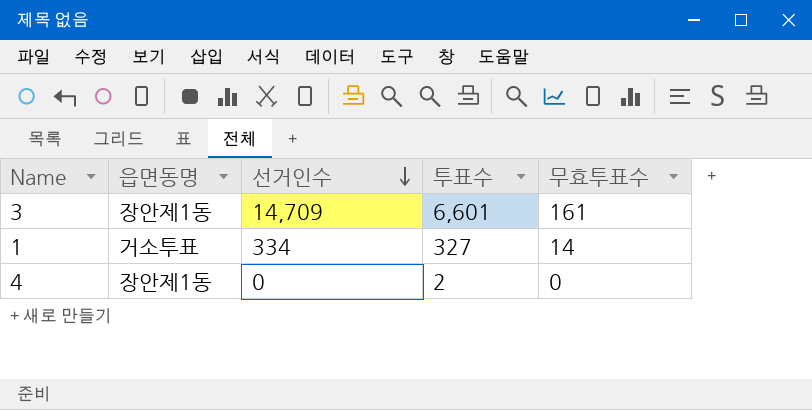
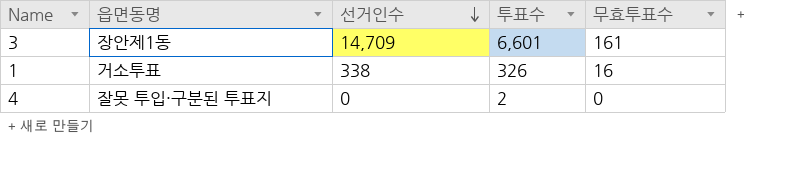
1 | 선거인수: 334 -> 338
1 | 투표수: 327 -> 326
1 | 무효투표수: 14 -> 16
4 | 읍면동명: 장안제1동 -> 잘못 투입·구분된 투표지

